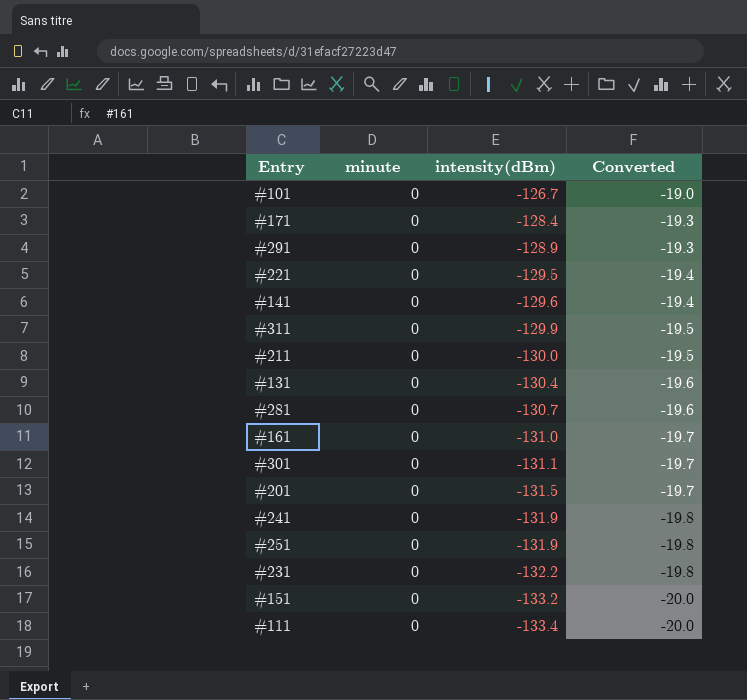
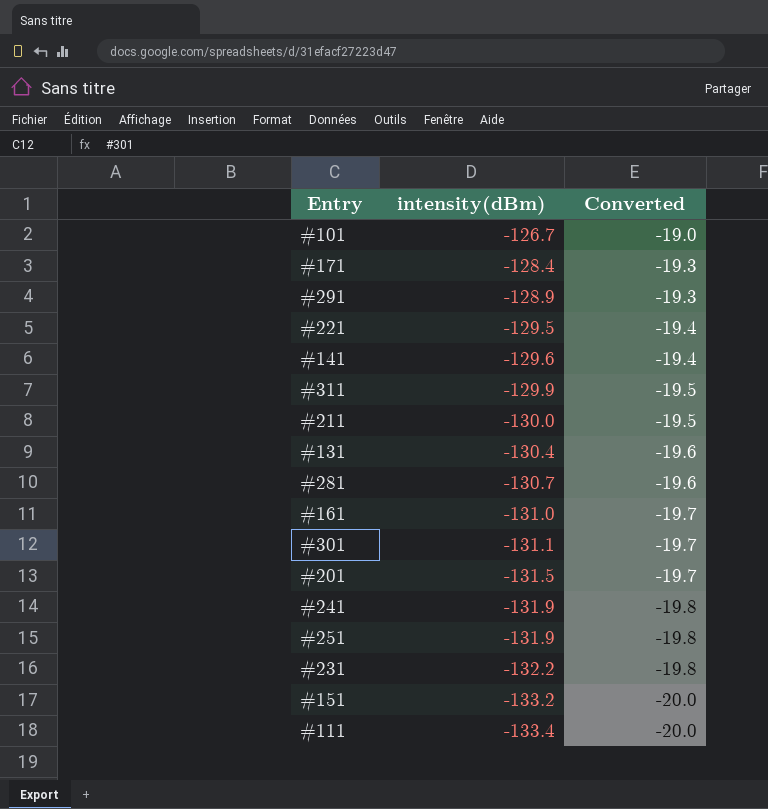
column minute | position: 2 -> none

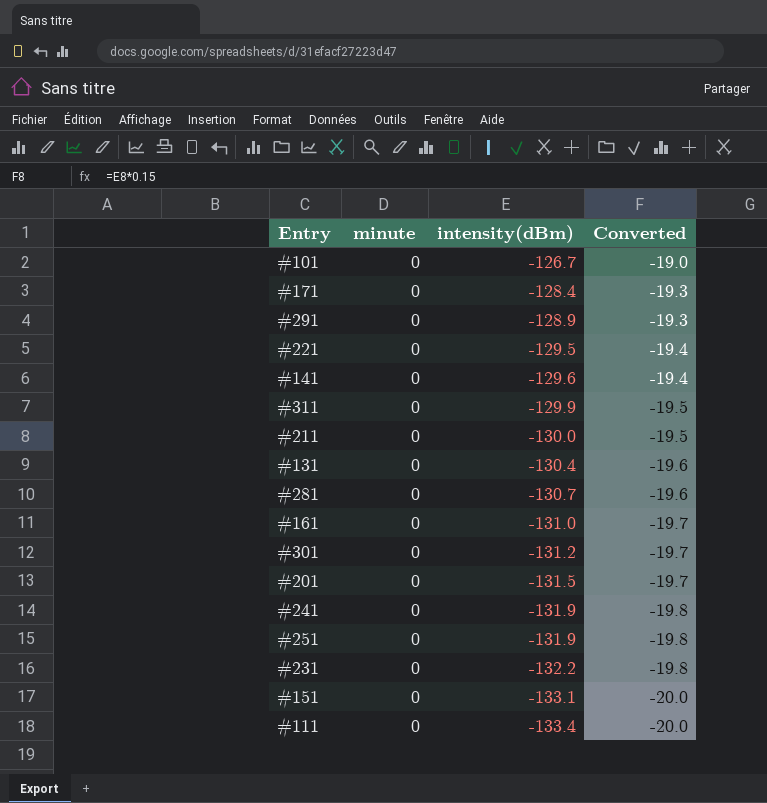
column minute | position: none -> 2
#301 | intensity(dBm): -131.1 -> -131.2
#151 | intensity(dBm): -133.2 -> -133.1

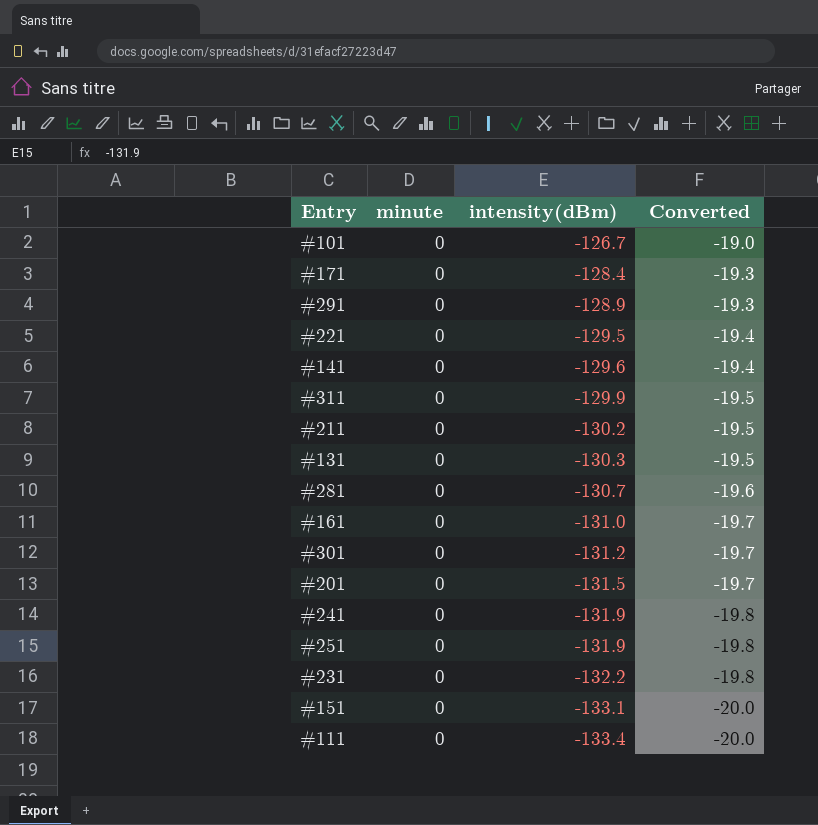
#211 | intensity(dBm): -130.0 -> -130.2
#131 | intensity(dBm): -130.4 -> -130.3
#131 | Converted: -19.6 -> -19.5

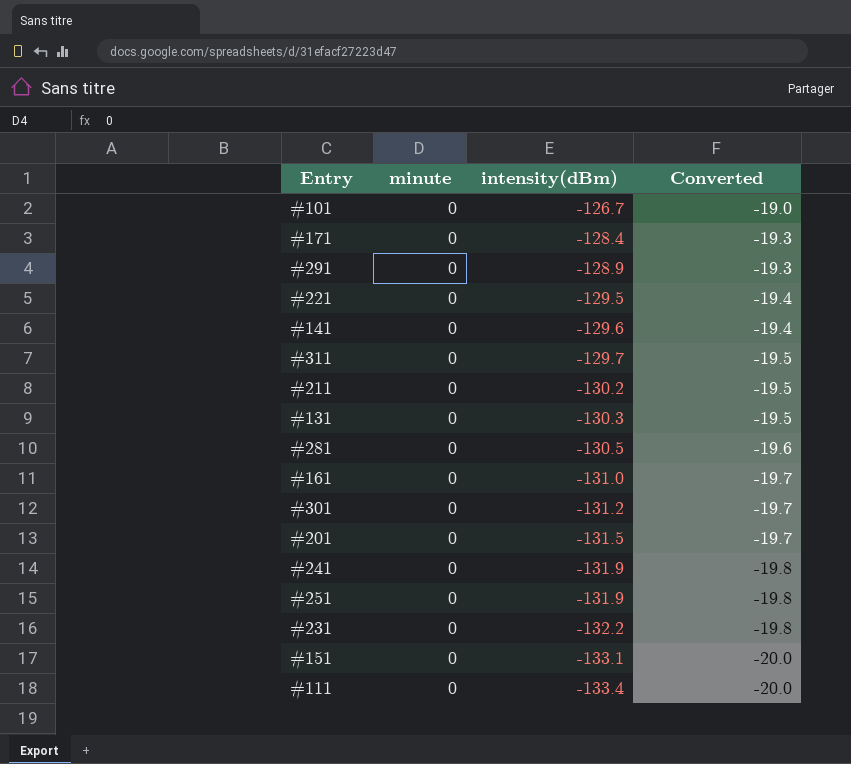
#311 | intensity(dBm): -129.9 -> -129.7
#281 | intensity(dBm): -130.7 -> -130.5

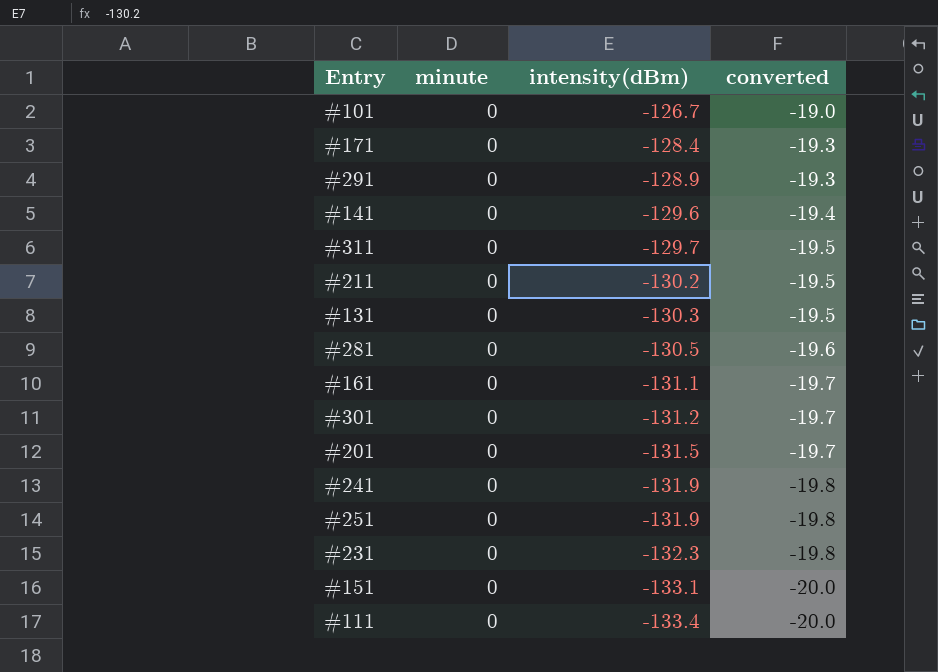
column name: Converted -> converted
row #221: 0 | -129.5 | -19.4 -> none
#161 | intensity(dBm): -131.0 -> -131.1
#231 | intensity(dBm): -132.2 -> -132.3

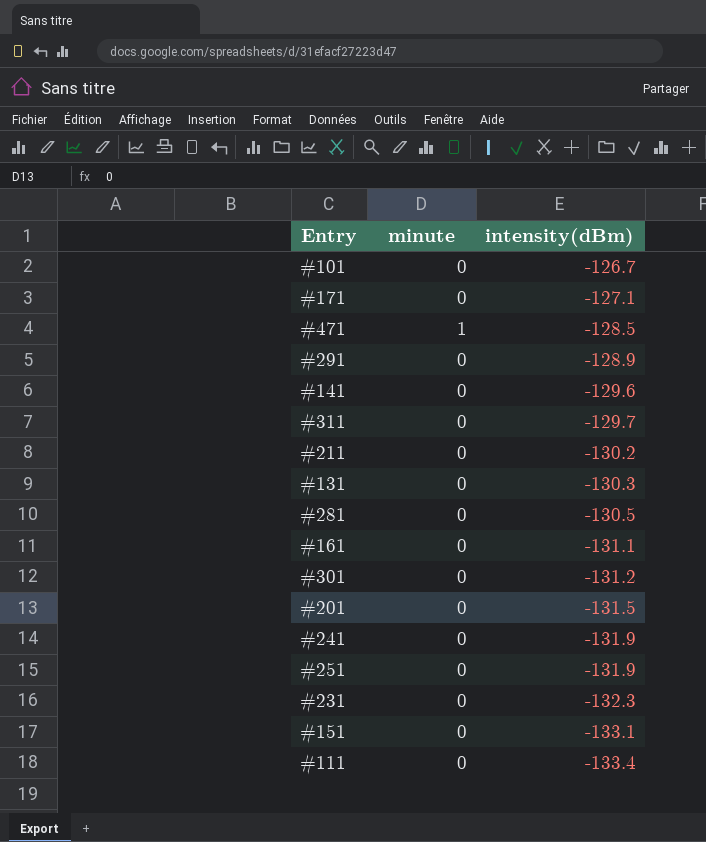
column converted | formula: [intensity(dBm)] * 0.15 -> none
#171 | intensity(dBm): -128.4 -> -127.1
row #471: none -> 1 | -128.5

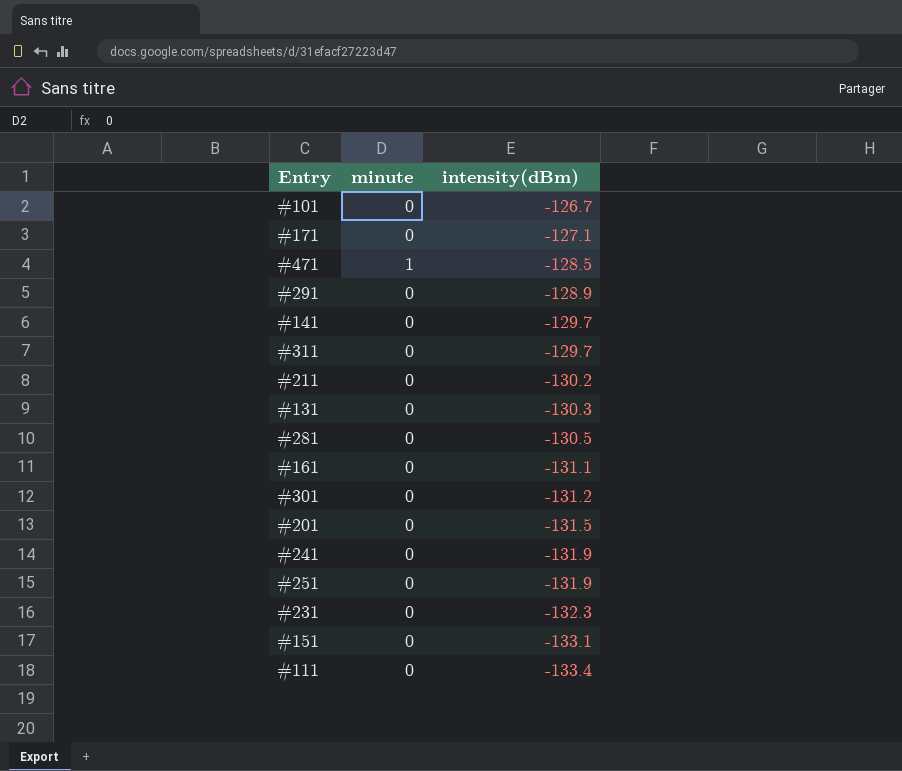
#141 | intensity(dBm): -129.6 -> -129.7

